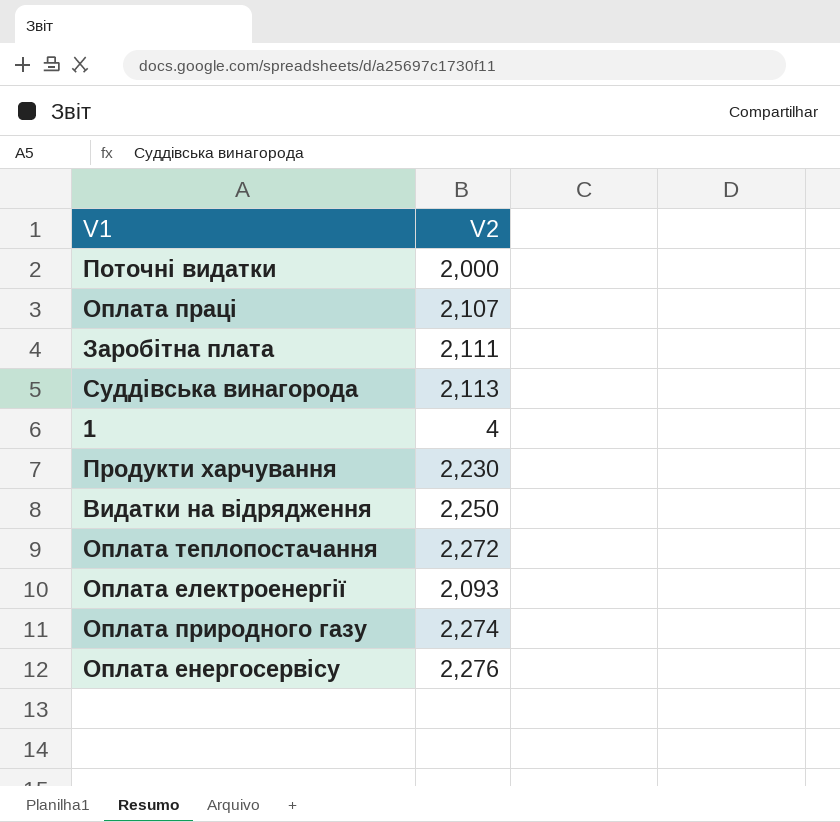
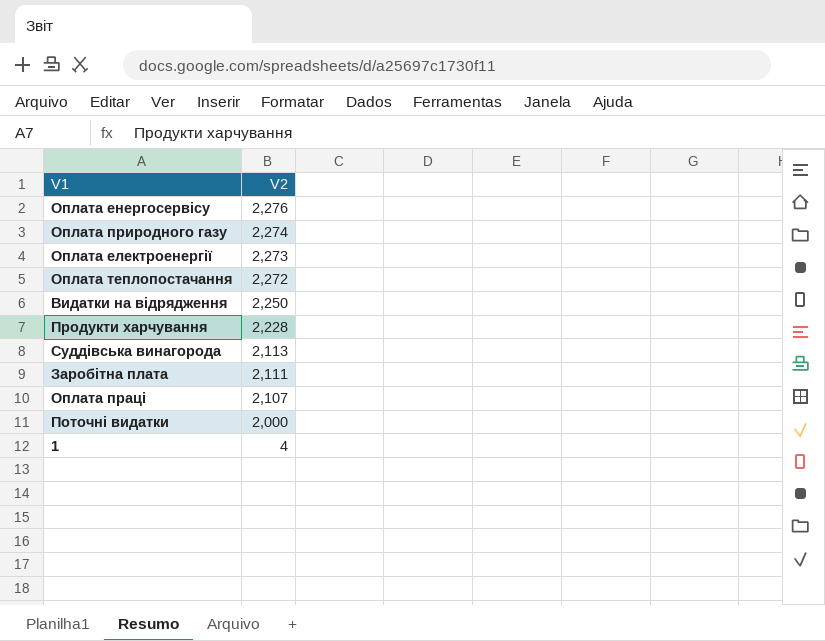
row order: none -> V2 descending
Оплата електроенергії | V2: 2,093 -> 2,273
Продукти харчування | V2: 2,230 -> 2,228

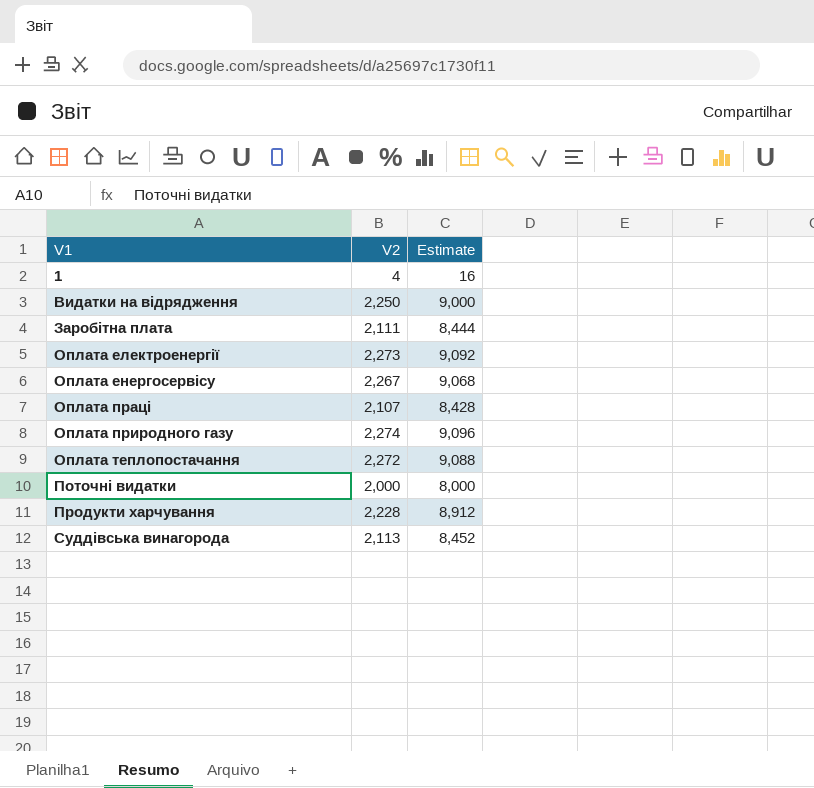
row order: V2 descending -> V1 ascending
column Estimate | formula: none -> [V2] * 4
Оплата енергосервісу | V2: 2,276 -> 2,267

